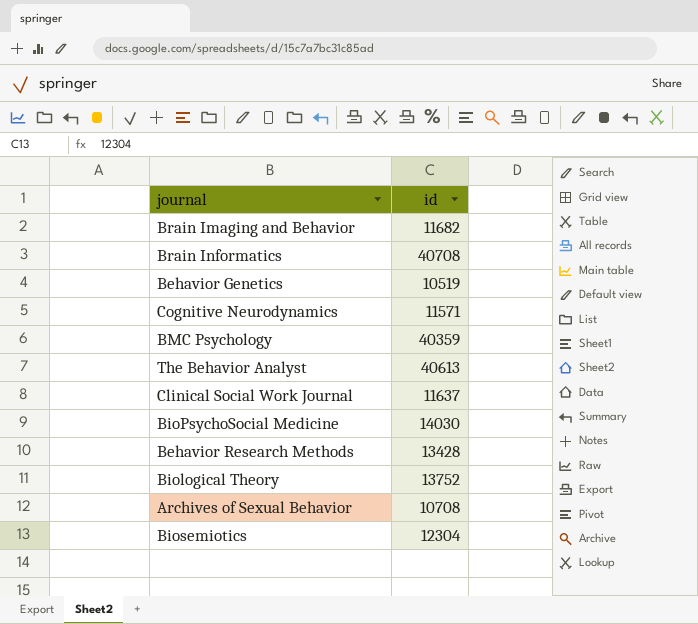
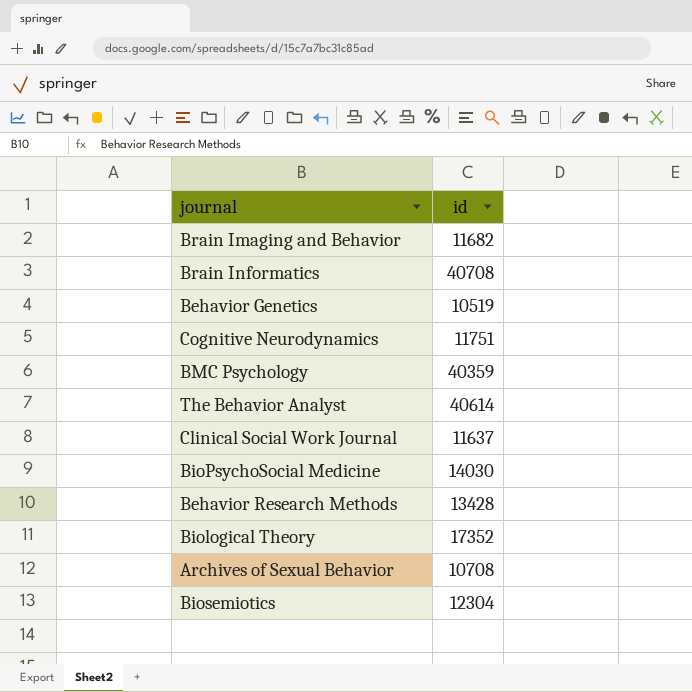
Cognitive Neurodynamics | id: 11571 -> 11751
The Behavior Analyst | id: 40613 -> 40614
Biological Theory | id: 13752 -> 17352

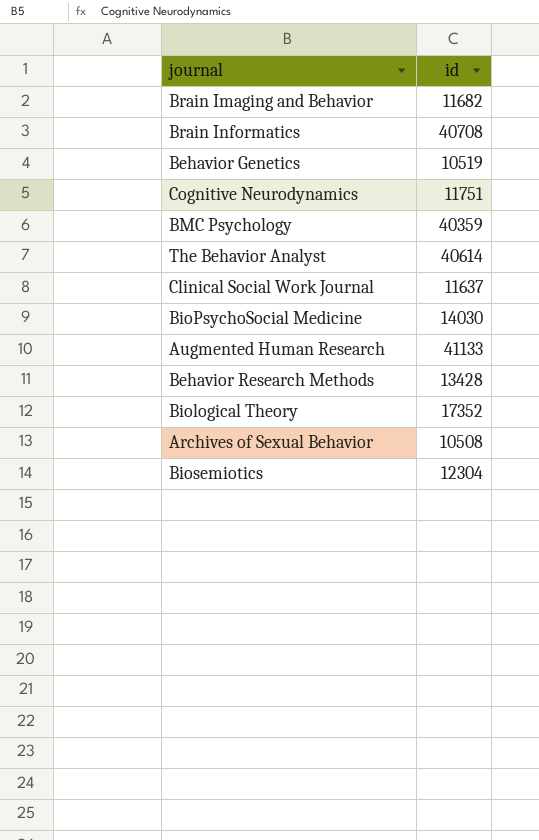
row Augmented Human Research: none -> 41133
Archives of Sexual Behavior | id: 10708 -> 10508

